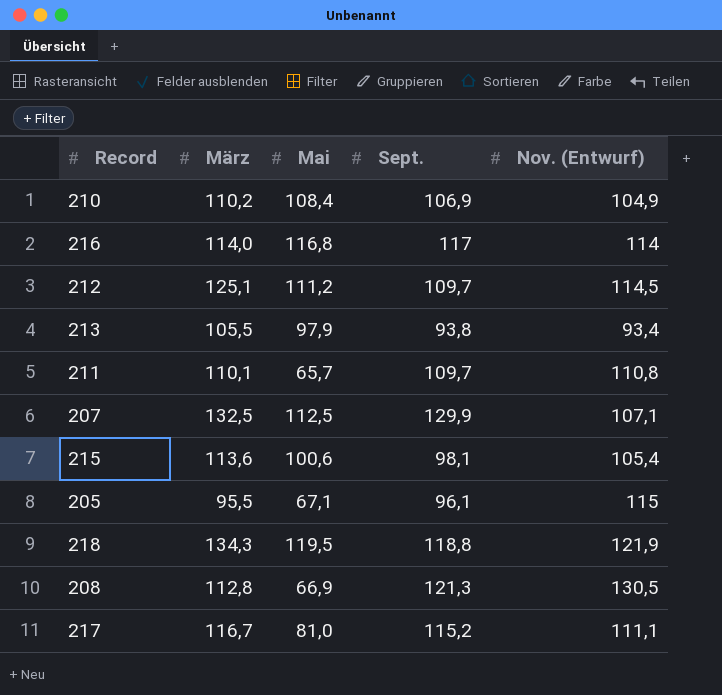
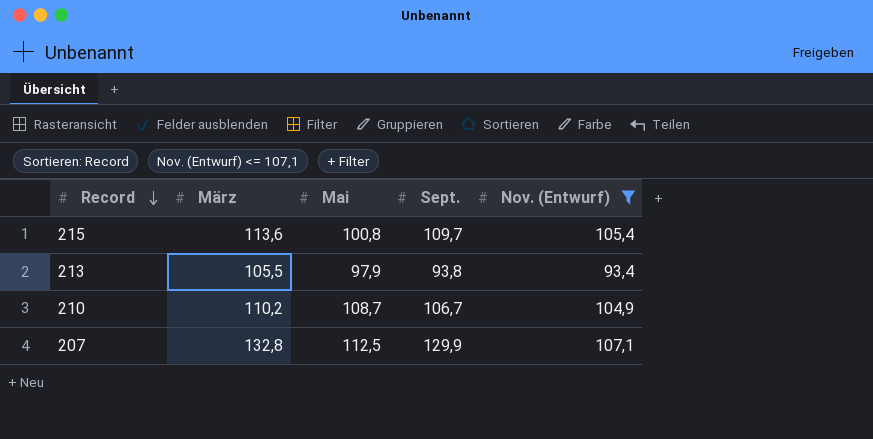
filter: none -> Nov. (Entwurf) <= 107,1
row order: none -> Record descending
215 | Mai: 100,6 -> 100,8
215 | Sept.: 98,1 -> 109,7
210 | Mai: 108,4 -> 108,7
210 | Sept.: 106,9 -> 106,7
207 | März: 132,5 -> 132,8

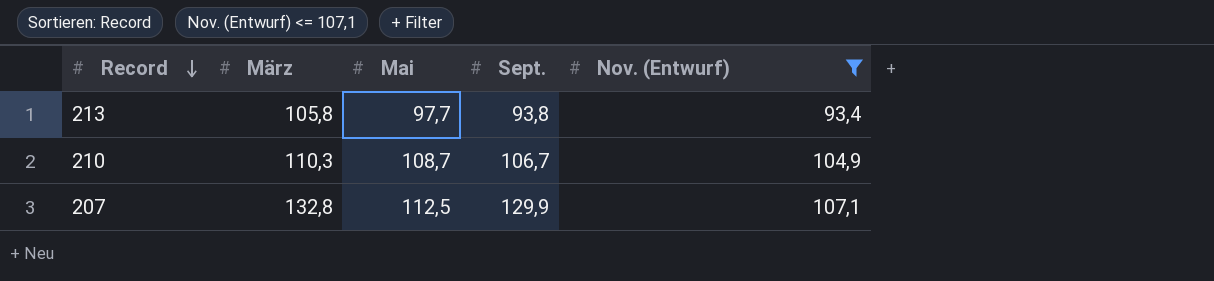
row 215: 113,6 | 100,8 | 109,7 | 105,4 -> none
213 | März: 105,5 -> 105,8
213 | Mai: 97,9 -> 97,7
210 | März: 110,2 -> 110,3

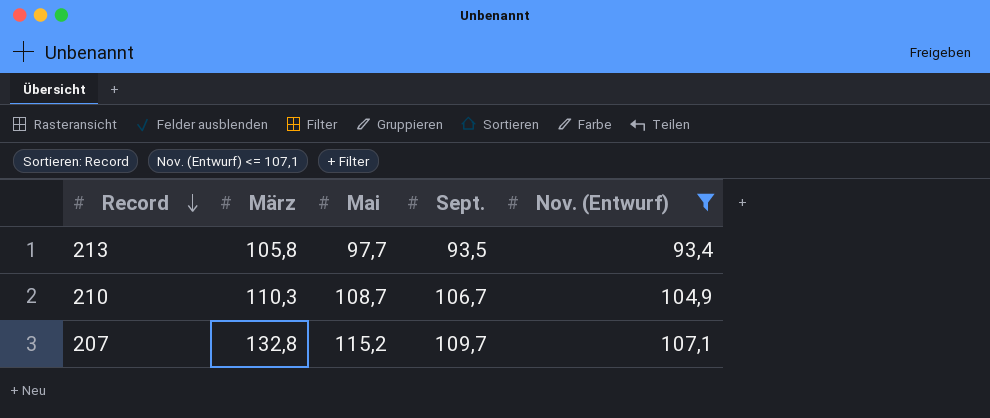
213 | Sept.: 93,8 -> 93,5
207 | Mai: 112,5 -> 115,2
207 | Sept.: 129,9 -> 109,7

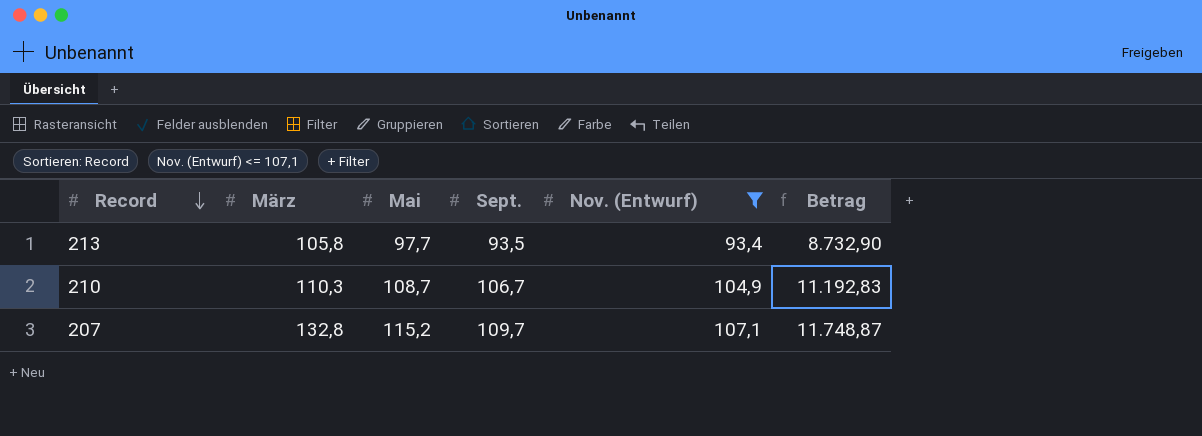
column Betrag | formula: none -> [Sept.] * [Nov. (Entwurf)]

